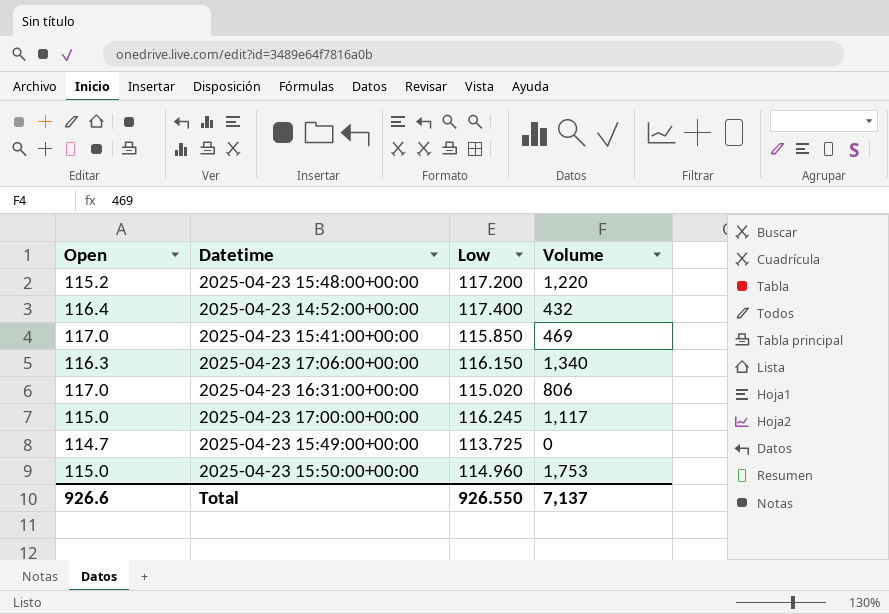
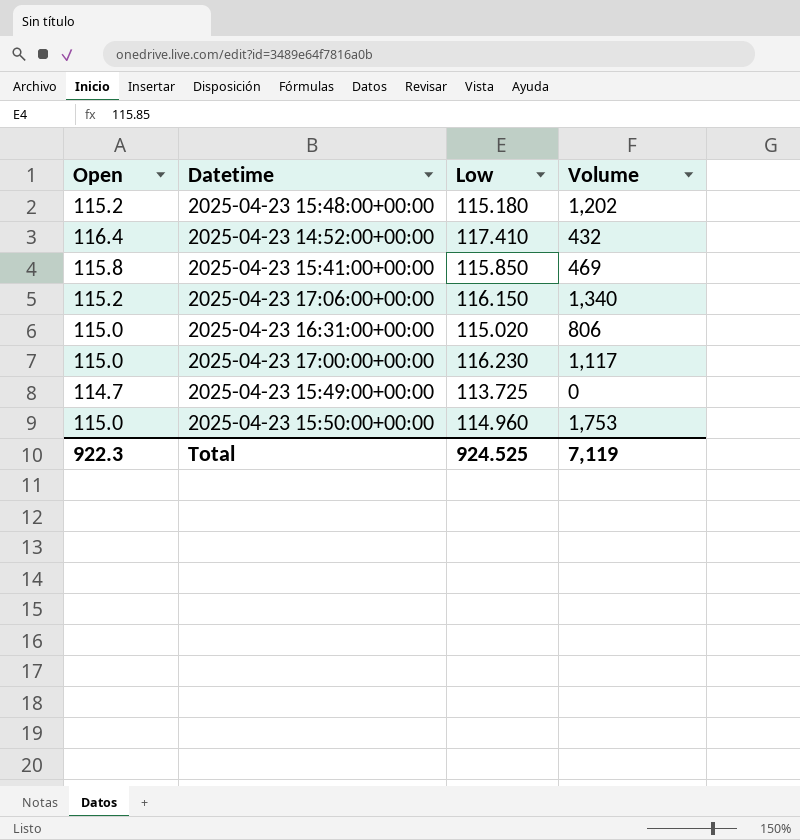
2025-04-23 15:48:00+00:00 | Low: 117.200 -> 115.180
2025-04-23 15:48:00+00:00 | Volume: 1,220 -> 1,202
2025-04-23 14:52:00+00:00 | Low: 117.400 -> 117.410
2025-04-23 15:41:00+00:00 | Open: 117.0 -> 115.8
2025-04-23 17:06:00+00:00 | Open: 116.3 -> 115.2
2025-04-23 16:31:00+00:00 | Open: 117.0 -> 115.0
2025-04-23 17:00:00+00:00 | Low: 116.245 -> 116.230
Total | Open: 926.6 -> 922.3
Total | Low: 926.550 -> 924.525
Total | Volume: 7,137 -> 7,119

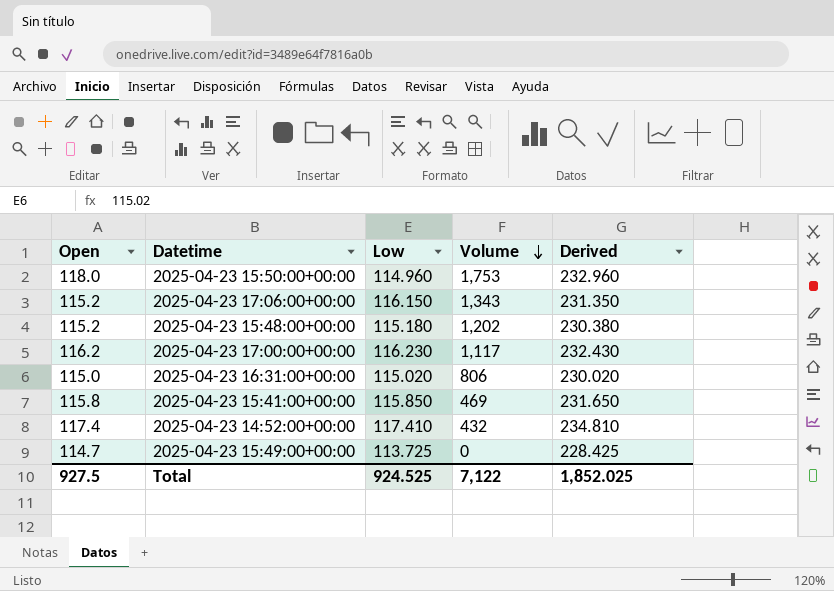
row order: none -> Volume descending
column Derived | formula: none -> [Open] + [Low]
2025-04-23 15:50:00+00:00 | Open: 115.0 -> 118.0
2025-04-23 17:06:00+00:00 | Volume: 1,340 -> 1,343
2025-04-23 17:00:00+00:00 | Open: 115.0 -> 116.2
2025-04-23 14:52:00+00:00 | Open: 116.4 -> 117.4
Total | Open: 922.3 -> 927.5
Total | Volume: 7,119 -> 7,122

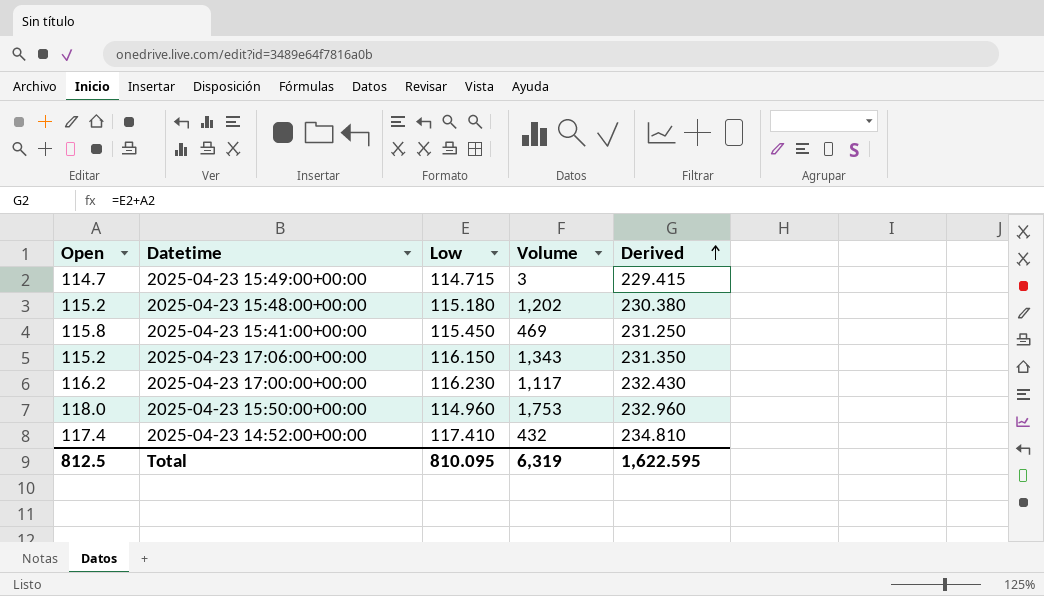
row order: Volume descending -> Derived ascending
row 2025-04-23 16:31:00+00:00: 115.0 | 115.020 | 806 | 230.020 -> none
2025-04-23 15:49:00+00:00 | Low: 113.725 -> 114.715
2025-04-23 15:49:00+00:00 | Volume: 0 -> 3
2025-04-23 15:49:00+00:00 | Derived: 228.425 -> 229.415
2025-04-23 15:41:00+00:00 | Low: 115.850 -> 115.450
2025-04-23 15:41:00+00:00 | Derived: 231.650 -> 231.250
Total | Open: 927.5 -> 812.5
Total | Low: 924.525 -> 810.095
Total | Volume: 7,122 -> 6,319
Total | Derived: 1,852.025 -> 1,622.595

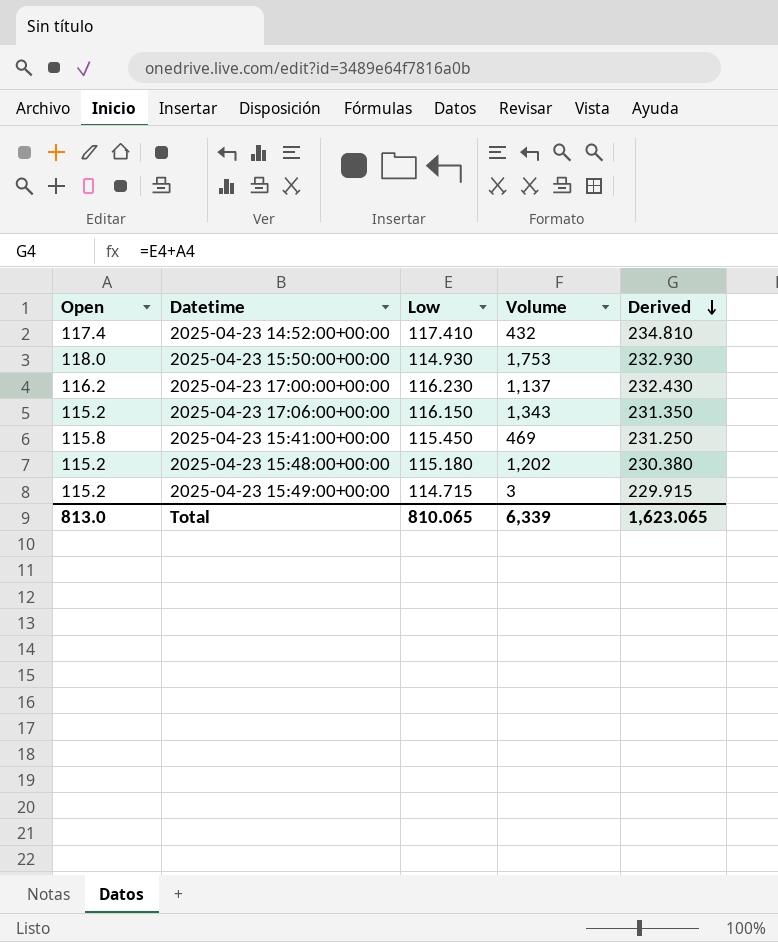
row order: Derived ascending -> Derived descending
2025-04-23 15:50:00+00:00 | Low: 114.960 -> 114.930
2025-04-23 15:50:00+00:00 | Derived: 232.960 -> 232.930
2025-04-23 17:00:00+00:00 | Volume: 1,117 -> 1,137
2025-04-23 15:49:00+00:00 | Open: 114.7 -> 115.2
2025-04-23 15:49:00+00:00 | Derived: 229.415 -> 229.915
Total | Open: 812.5 -> 813.0
Total | Low: 810.095 -> 810.065
Total | Volume: 6,319 -> 6,339
Total | Derived: 1,622.595 -> 1,623.065

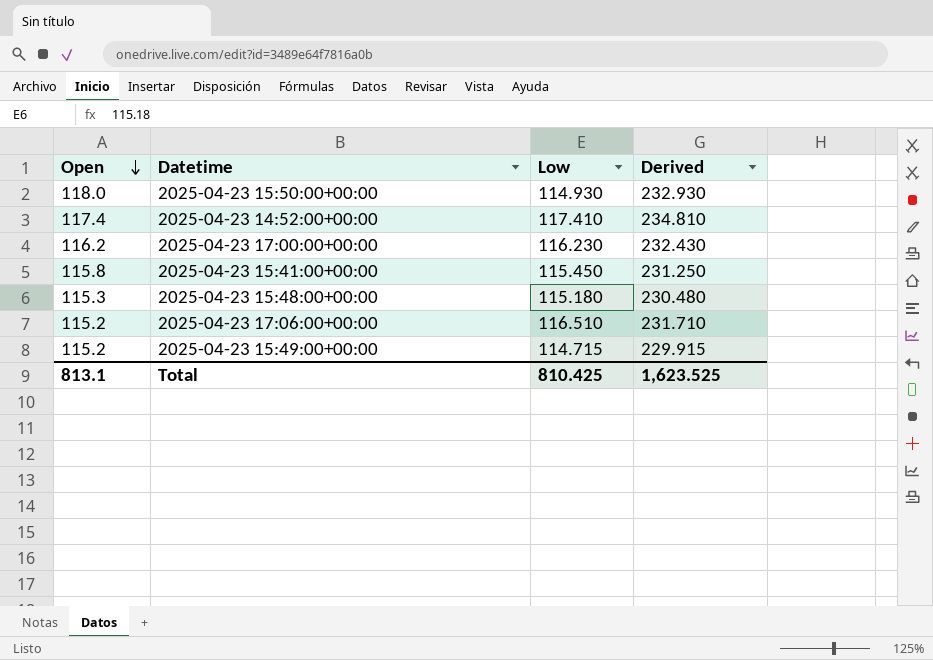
row order: Derived descending -> Open descending
column Volume | position: 4 -> none
2025-04-23 15:48:00+00:00 | Open: 115.2 -> 115.3
2025-04-23 15:48:00+00:00 | Derived: 230.380 -> 230.480
2025-04-23 17:06:00+00:00 | Low: 116.150 -> 116.510
2025-04-23 17:06:00+00:00 | Derived: 231.350 -> 231.710
Total | Open: 813.0 -> 813.1
Total | Low: 810.065 -> 810.425
Total | Derived: 1,623.065 -> 1,623.525

